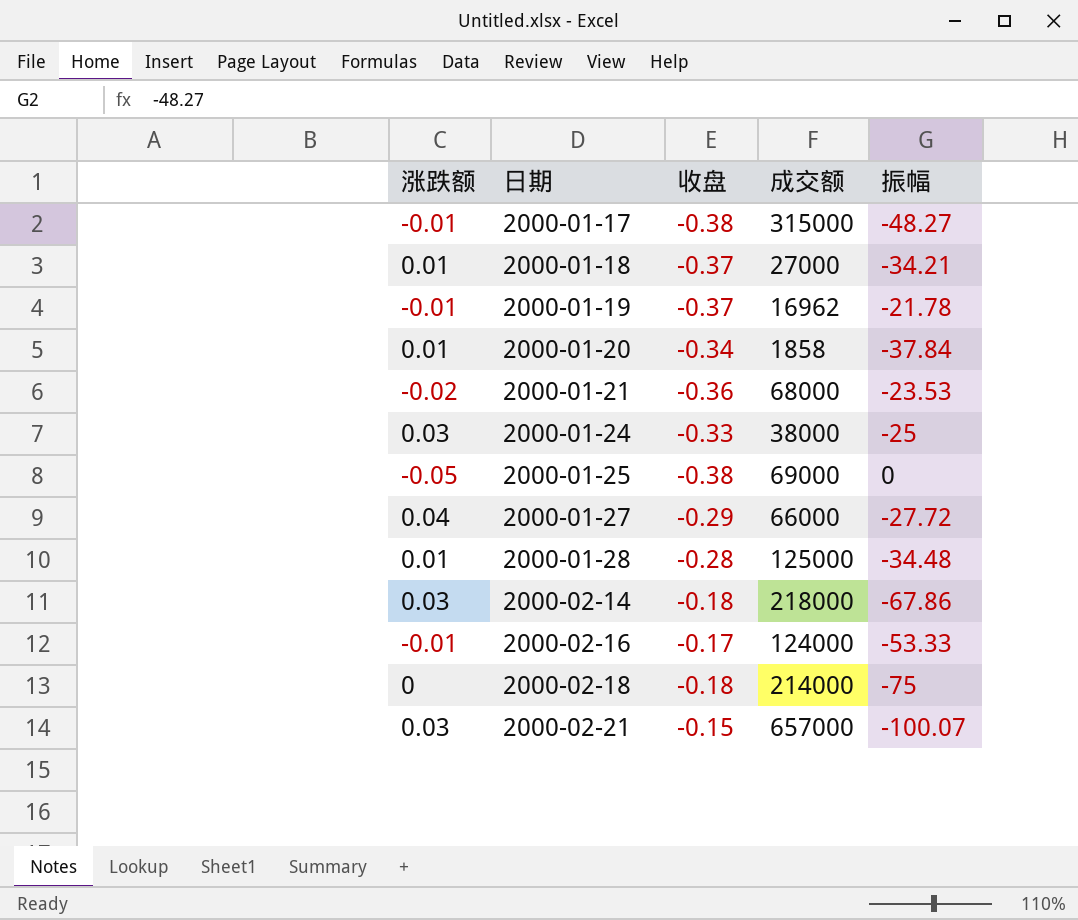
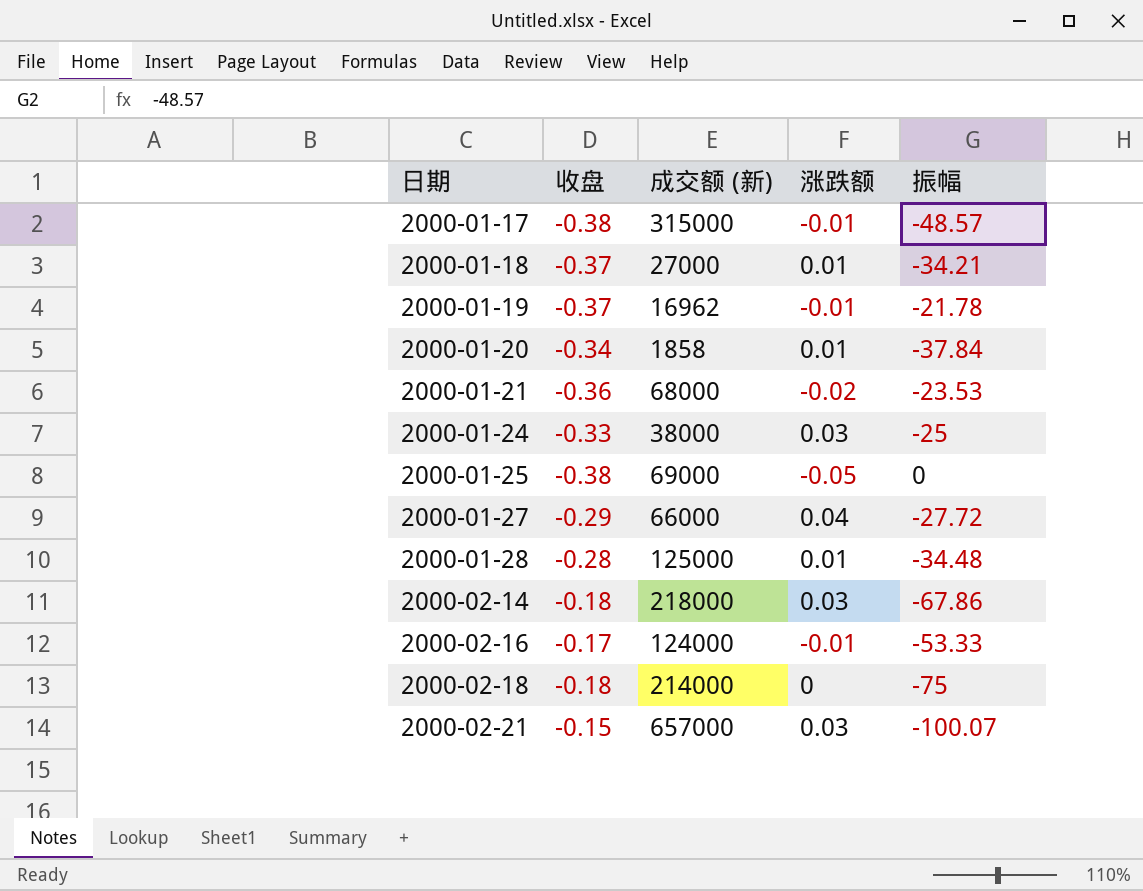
column name: 成交额 -> 成交额 (新)
column 涨跌额 | position: 1 -> 4
2000-01-17 | 振幅: -48.27 -> -48.57

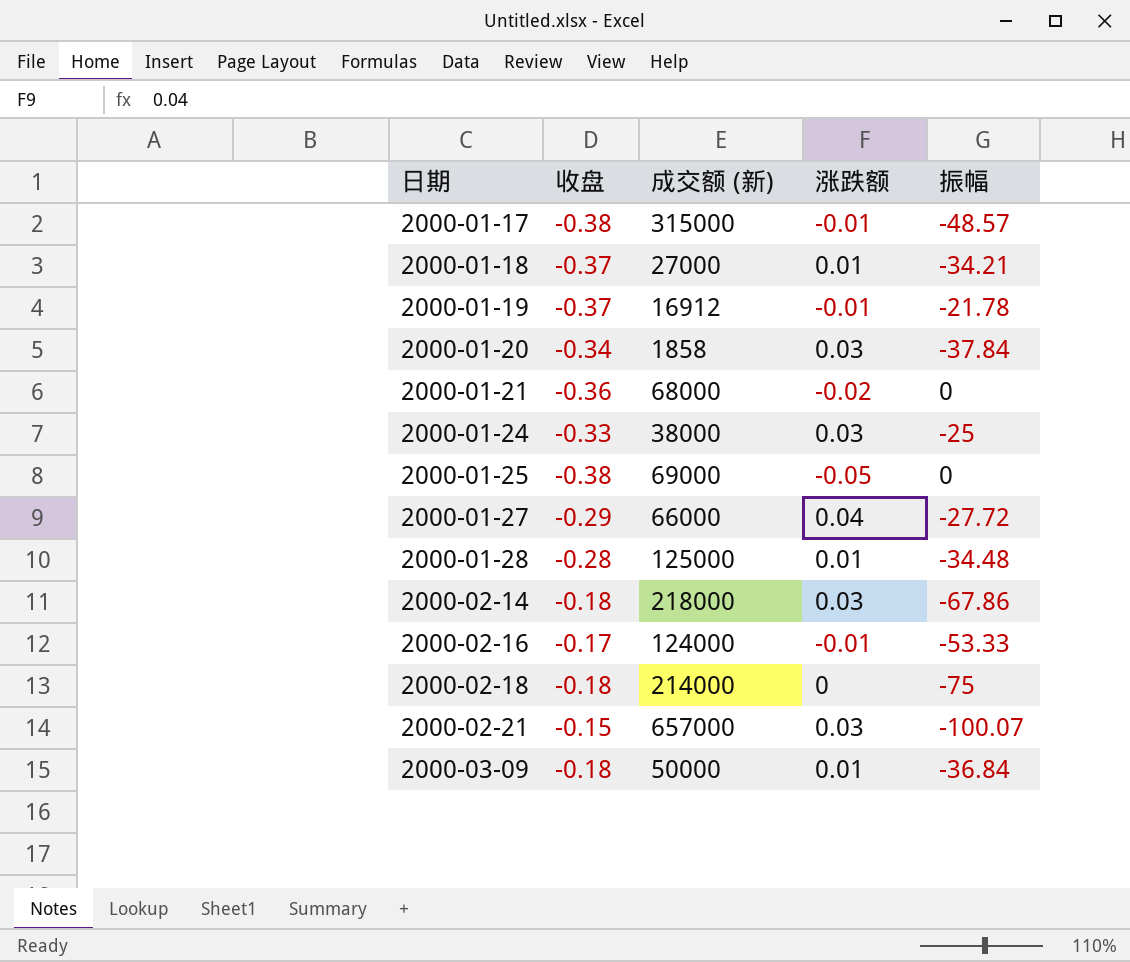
2000-01-19 | 成交额 (新): 16962 -> 16912
2000-01-20 | 涨跌额: 0.01 -> 0.03
2000-01-21 | 振幅: -23.53 -> 0
row 2000-03-09: none -> -0.18 | 50000 | 0.01 | -36.84

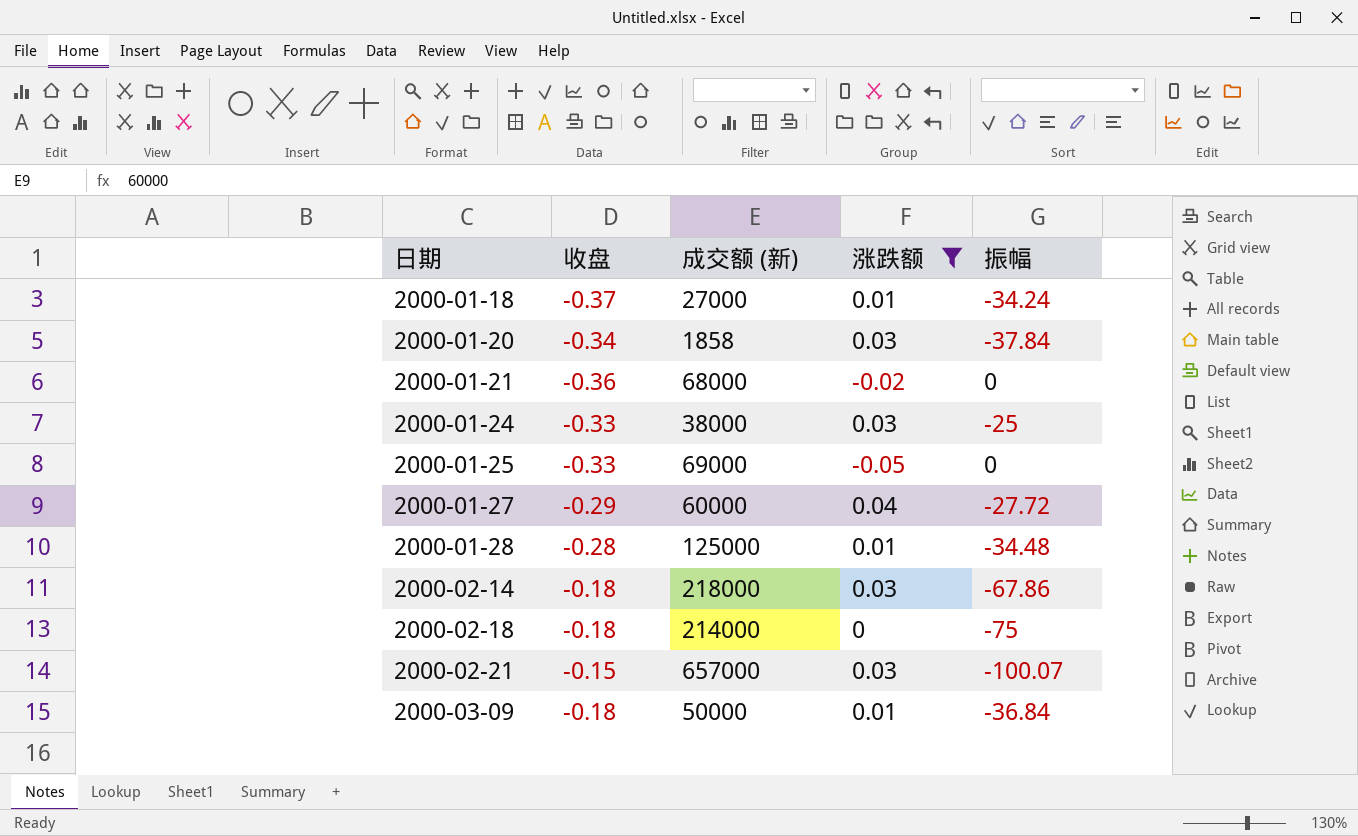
filter: none -> 涨跌额 != -0.01
2000-01-18 | 振幅: -34.21 -> -34.24
2000-01-25 | 收盘: -0.38 -> -0.33
2000-01-27 | 成交额 (新): 66000 -> 60000

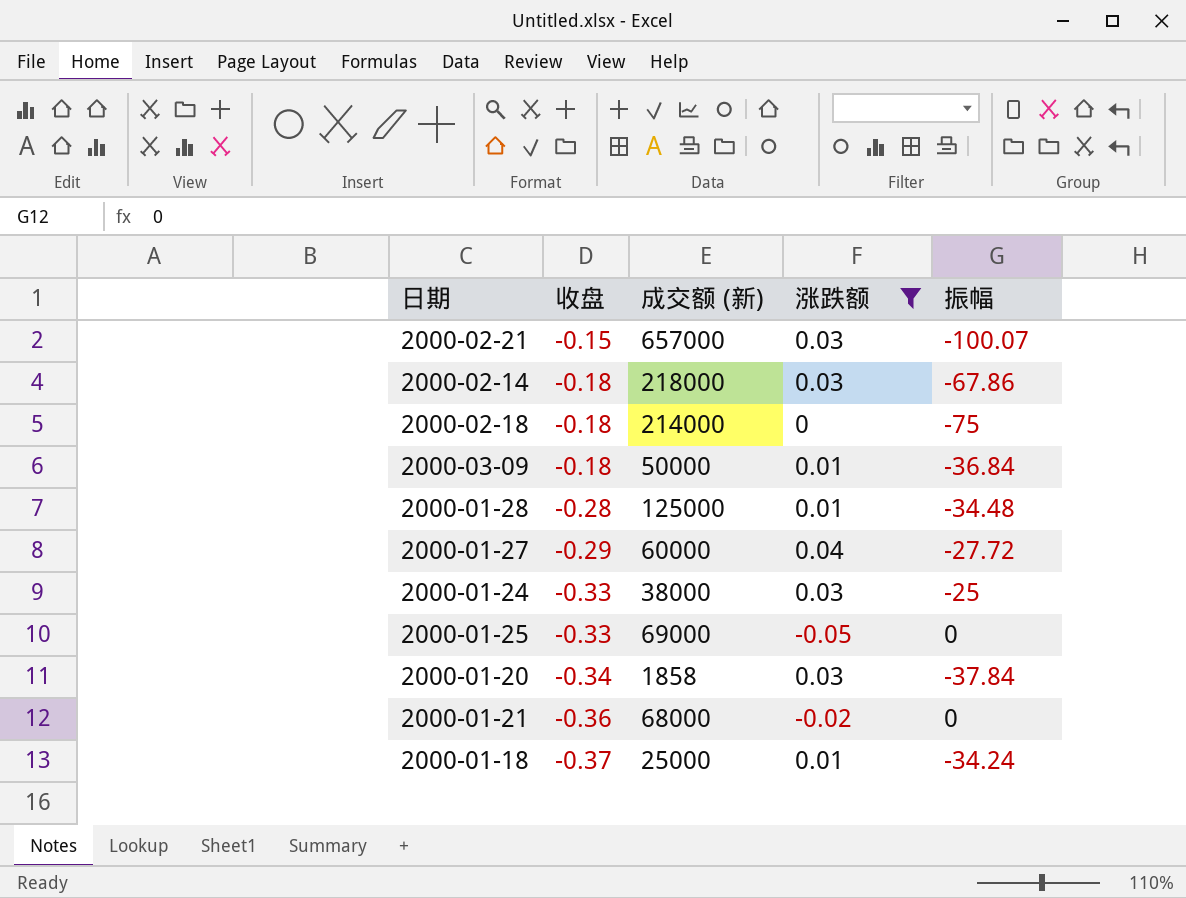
row order: 日期 ascending -> 收盘 descending
2000-01-18 | 成交额 (新): 27000 -> 25000

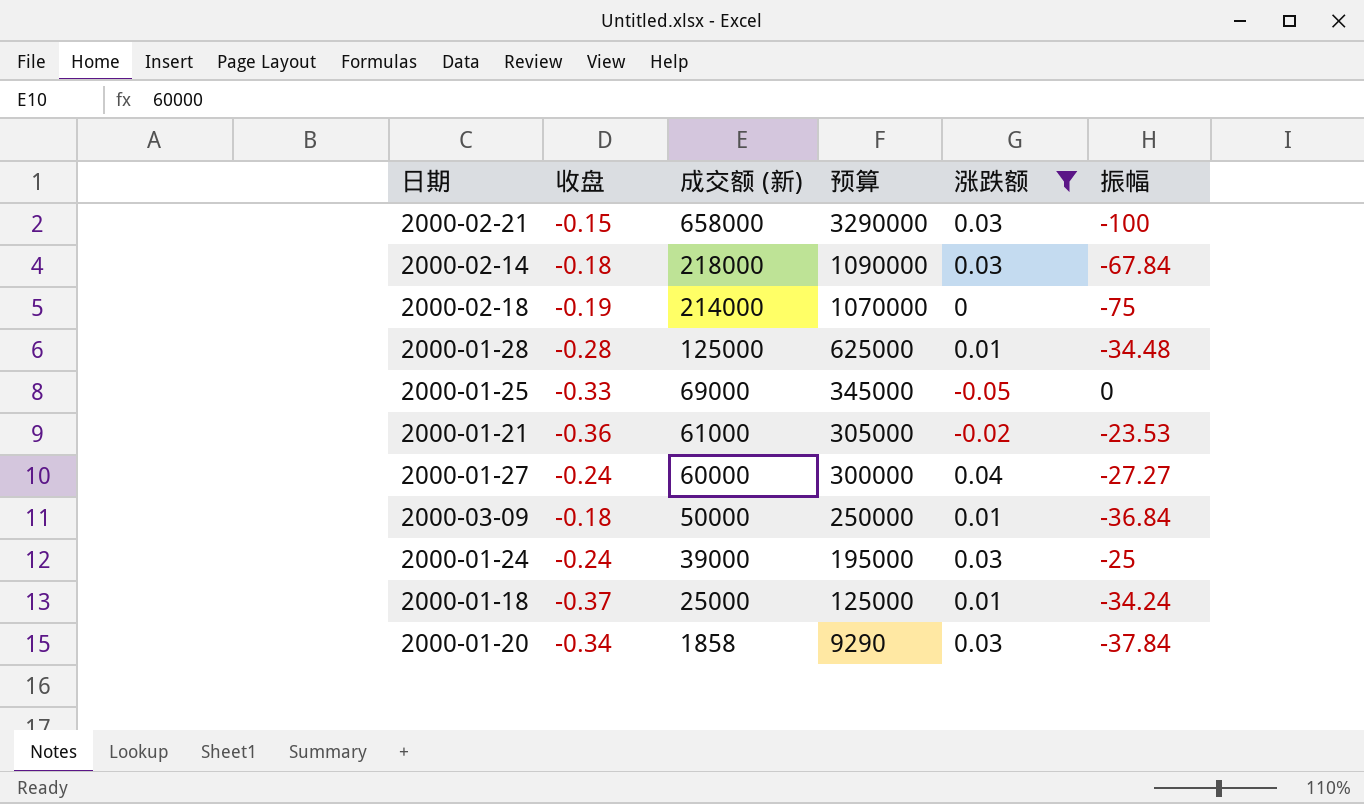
row order: 收盘 descending -> 成交额 (新) descending
column 预算 | formula: none -> [成交额 (新)] * 5
2000-02-21 | 成交额 (新): 657000 -> 658000
2000-02-21 | 振幅: -100.07 -> -100
2000-02-14 | 振幅: -67.86 -> -67.84
2000-02-18 | 收盘: -0.18 -> -0.19
2000-01-21 | 成交额 (新): 68000 -> 61000
2000-01-21 | 振幅: 0 -> -23.53
2000-01-27 | 收盘: -0.29 -> -0.24
2000-01-27 | 振幅: -27.72 -> -27.27
2000-01-24 | 收盘: -0.33 -> -0.24
2000-01-24 | 成交额 (新): 38000 -> 39000

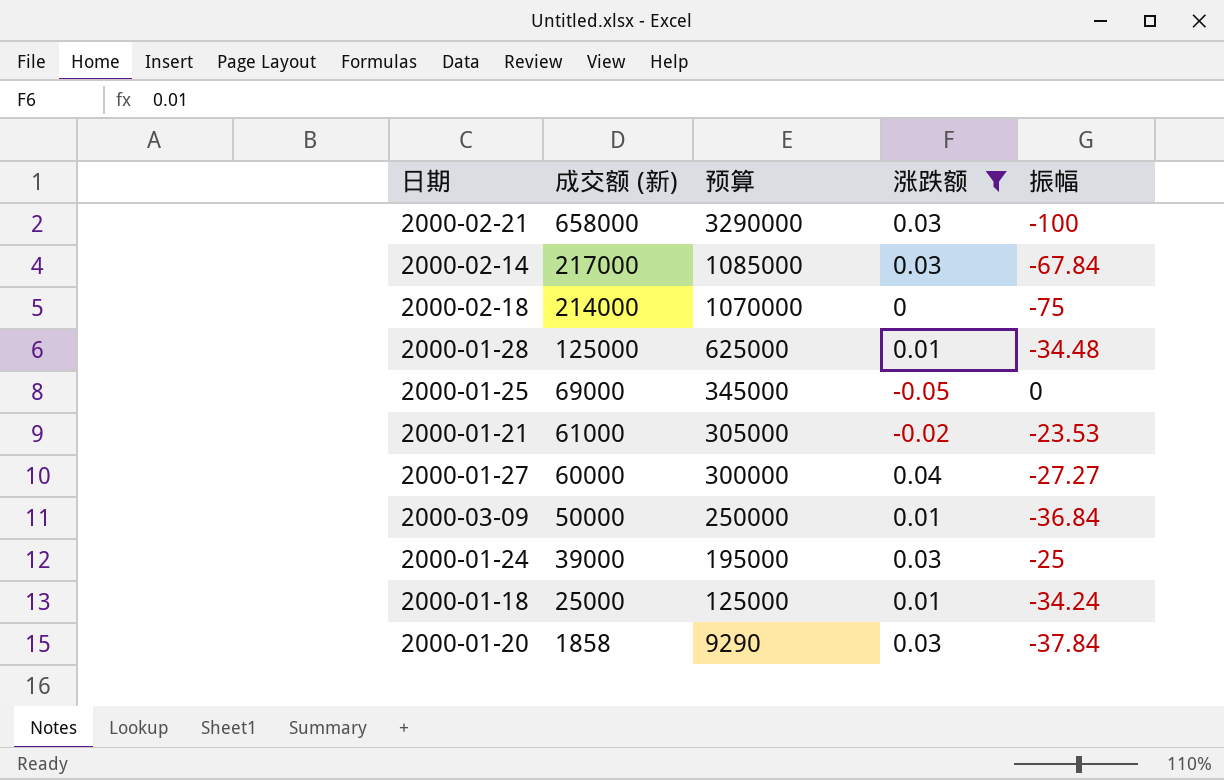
column 收盘 | position: 2 -> none
2000-02-14 | 成交额 (新): 218000 -> 217000
2000-02-14 | 预算: 1090000 -> 1085000

